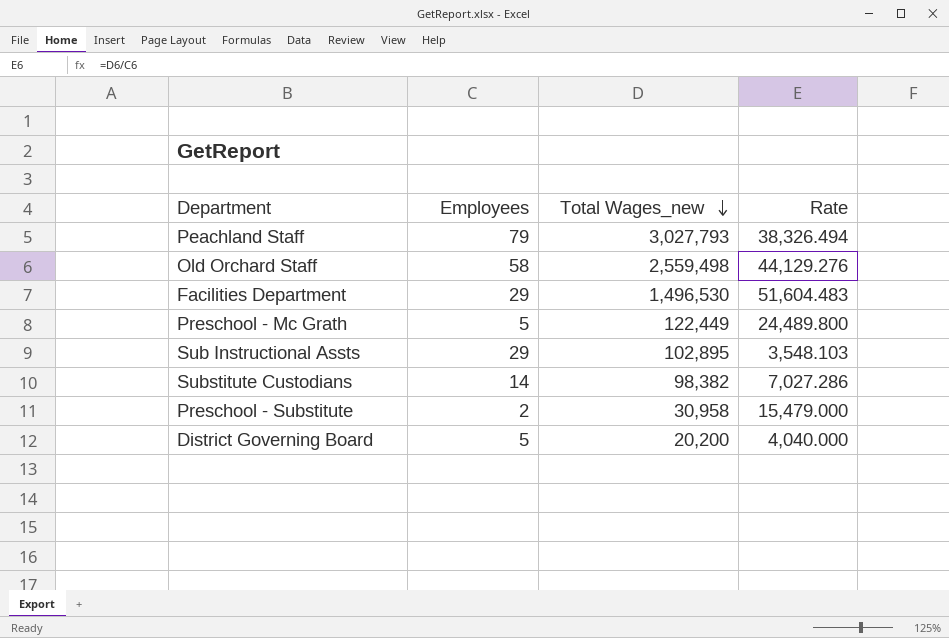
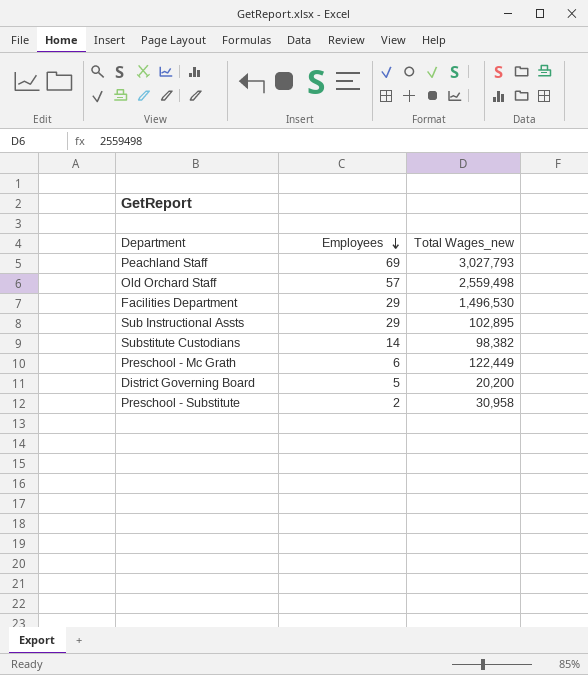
row order: Total Wages_new descending -> Employees descending
column Rate | formula: [Total Wages_new] / [Employees] -> none
Peachland Staff | Employees: 79 -> 69
Old Orchard Staff | Employees: 58 -> 57
Preschool - Mc Grath | Employees: 5 -> 6

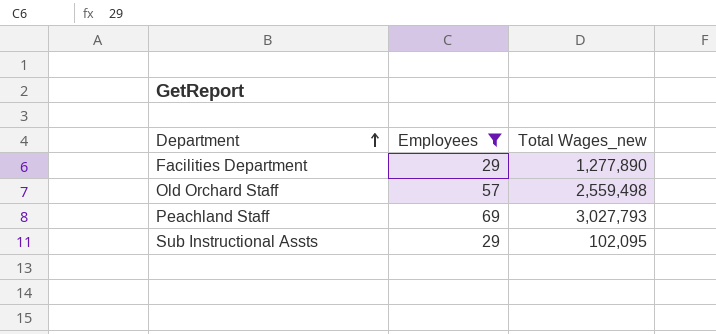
filter: none -> Employees >= 29
row order: Employees descending -> Department ascending
Facilities Department | Total Wages_new: 1,496,530 -> 1,277,890
Sub Instructional Assts | Total Wages_new: 102,895 -> 102,095

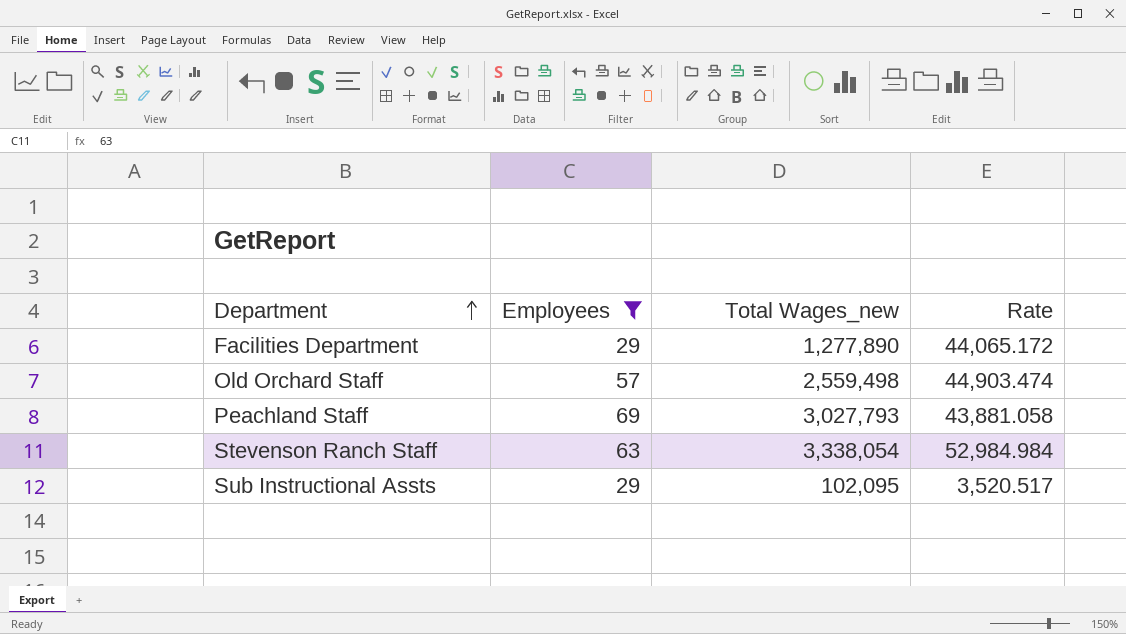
column Rate | formula: none -> [Total Wages_new] / [Employees]
row Stevenson Ranch Staff: none -> 63 | 3,338,054 | 52,984.984

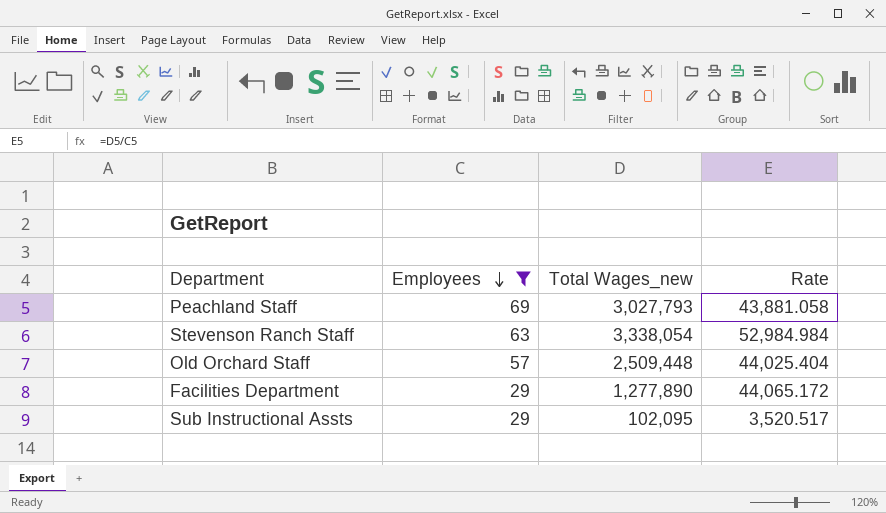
row order: Department ascending -> Employees descending
Old Orchard Staff | Total Wages_new: 2,559,498 -> 2,509,448
Old Orchard Staff | Rate: 44,903.474 -> 44,025.404

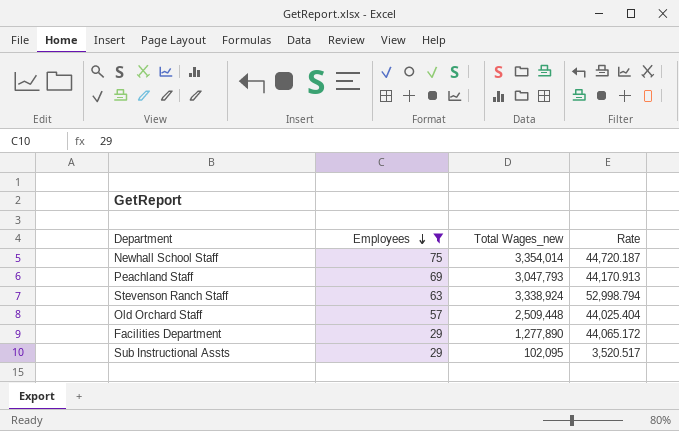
row Newhall School Staff: none -> 75 | 3,354,014 | 44,720.187
Peachland Staff | Total Wages_new: 3,027,793 -> 3,047,793
Peachland Staff | Rate: 43,881.058 -> 44,170.913
Stevenson Ranch Staff | Total Wages_new: 3,338,054 -> 3,338,924
Stevenson Ranch Staff | Rate: 52,984.984 -> 52,998.794

